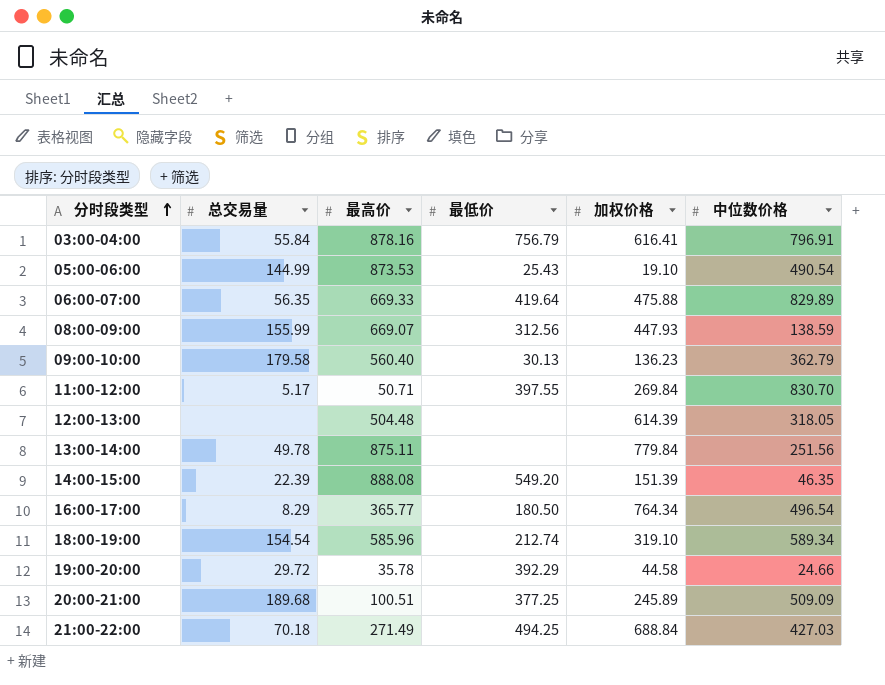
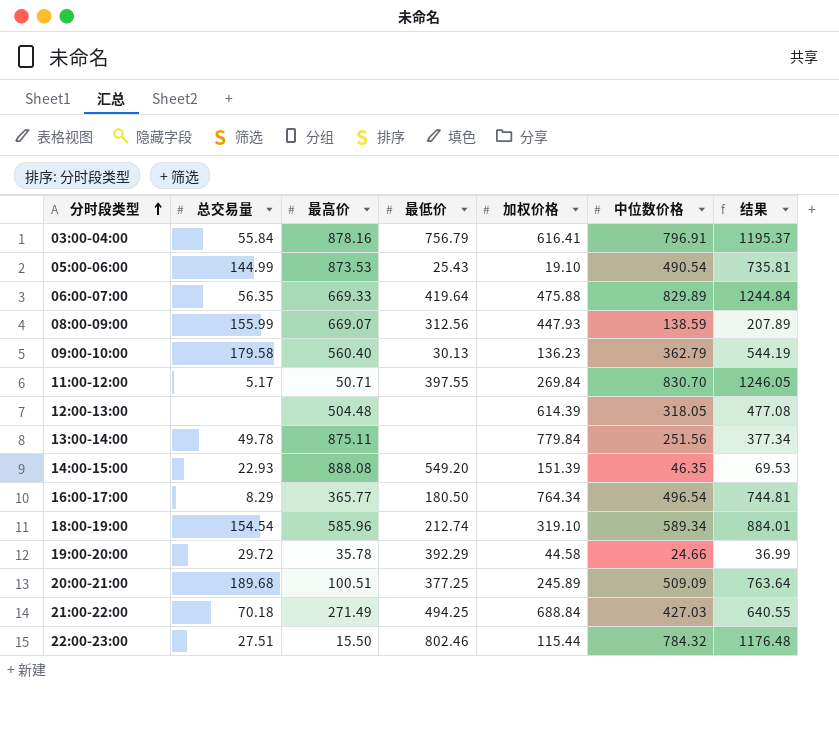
column 结果 | formula: none -> [中位数价格] * 1.5
14:00-15:00 | 总交易量: 22.39 -> 22.93
row 22:00-23:00: none -> 27.51 | 15.50 | 802.46 | 115.44 | 784.32 | 1176.48

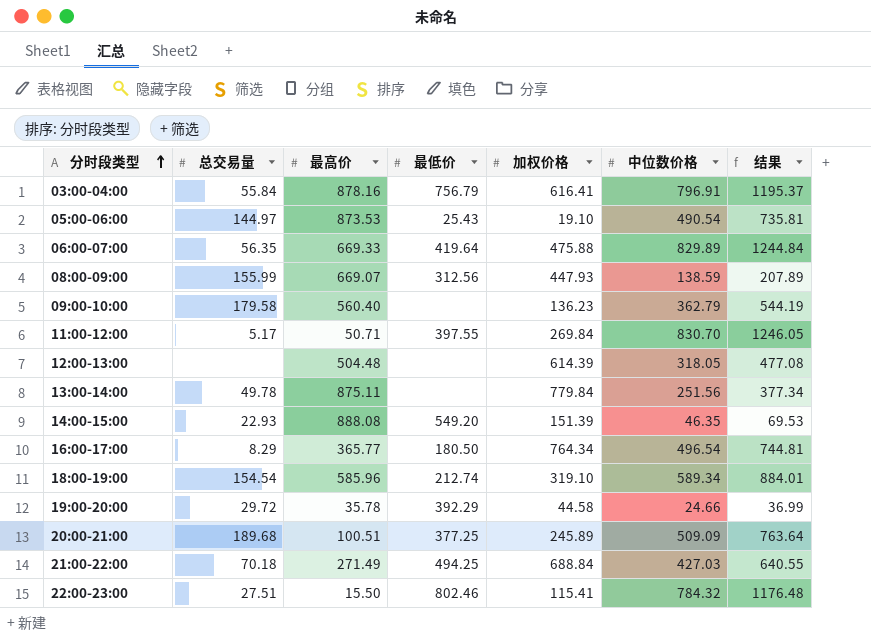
05:00-06:00 | 总交易量: 144.99 -> 144.97
09:00-10:00 | 最低价: 30.13 -> none
22:00-23:00 | 加权价格: 115.44 -> 115.41

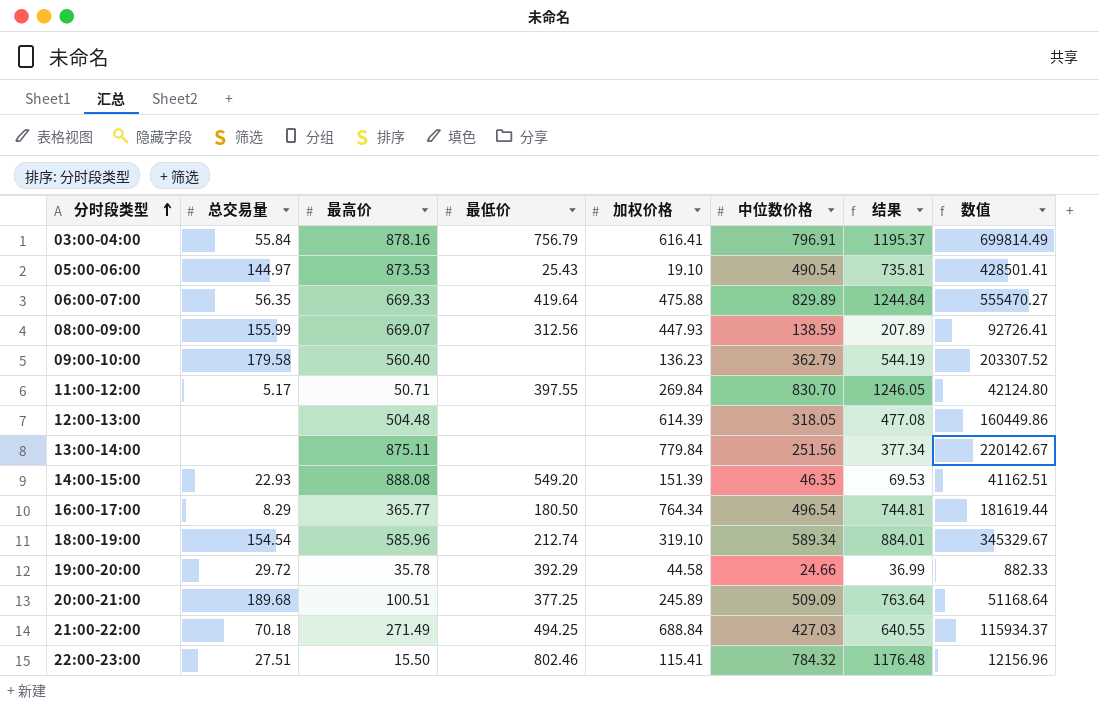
column 数值 | formula: none -> [最高价] * [中位数价格]
13:00-14:00 | 总交易量: 49.78 -> none

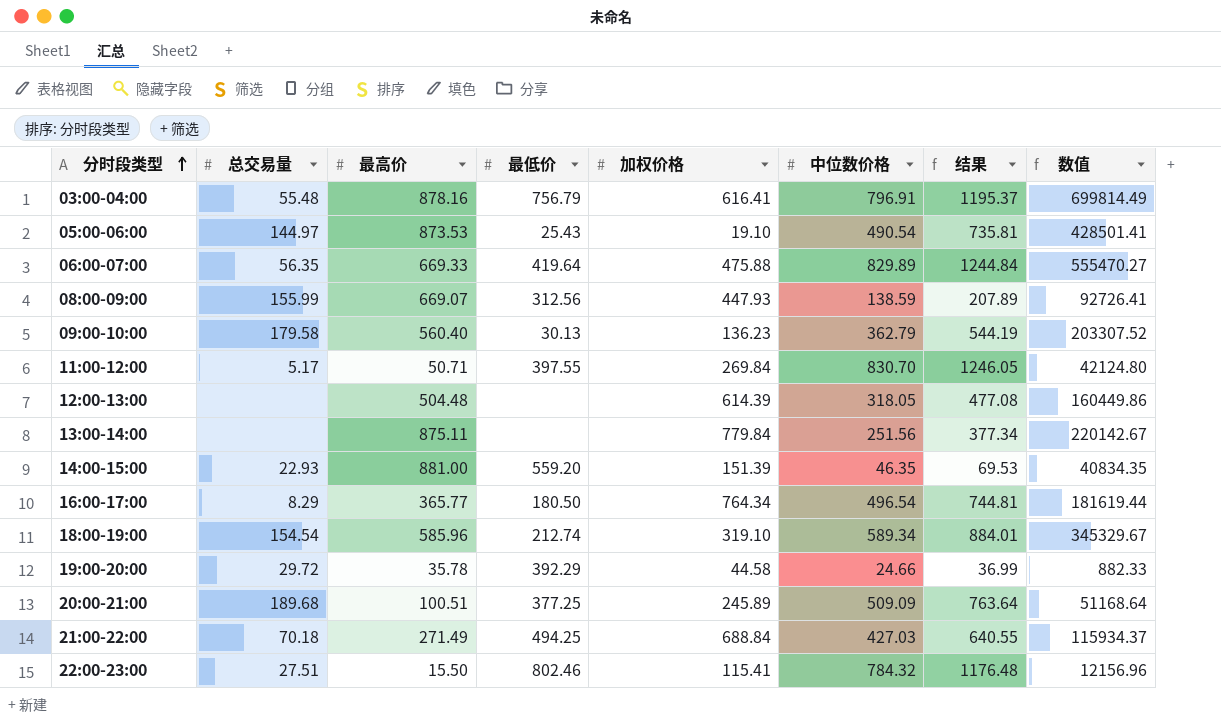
03:00-04:00 | 总交易量: 55.84 -> 55.48
09:00-10:00 | 最低价: none -> 30.13
14:00-15:00 | 最高价: 888.08 -> 881.00
14:00-15:00 | 最低价: 549.20 -> 559.20
14:00-15:00 | 数值: 41162.51 -> 40834.35

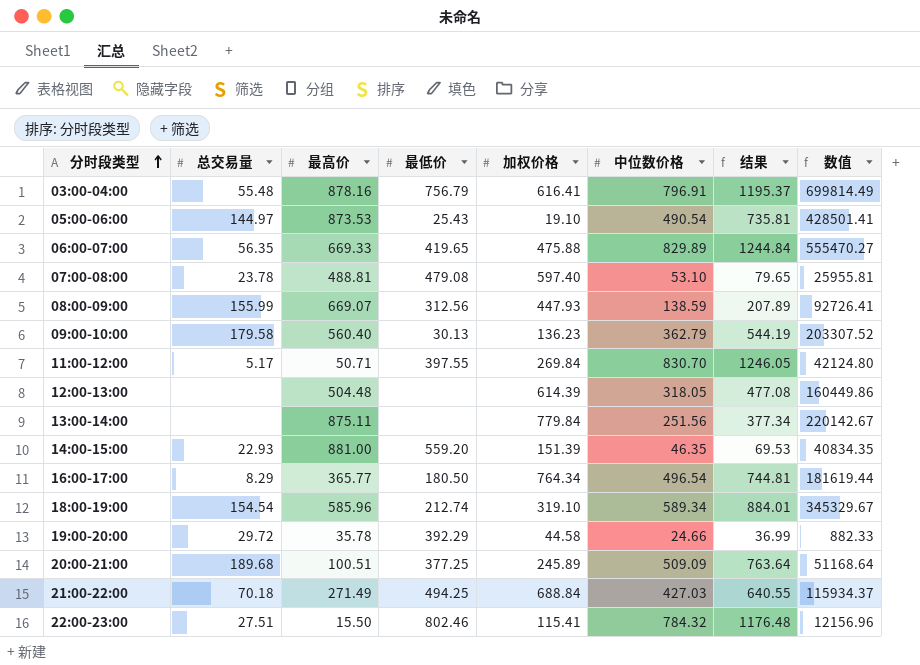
06:00-07:00 | 最低价: 419.64 -> 419.65
row 07:00-08:00: none -> 23.78 | 488.81 | 479.08 | 597.40 | 53.10 | 79.65 | 25955.81

